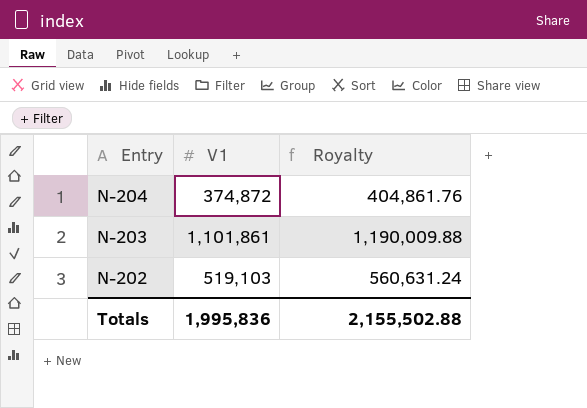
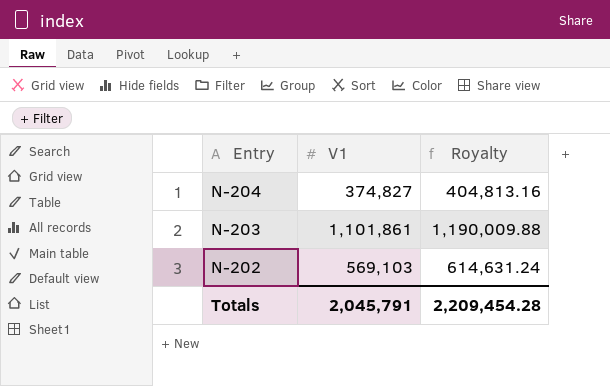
N-204 | V1: 374,872 -> 374,827
N-204 | Royalty: 404,861.76 -> 404,813.16
N-202 | V1: 519,103 -> 569,103
N-202 | Royalty: 560,631.24 -> 614,631.24
Totals | V1: 1,995,836 -> 2,045,791
Totals | Royalty: 2,155,502.88 -> 2,209,454.28

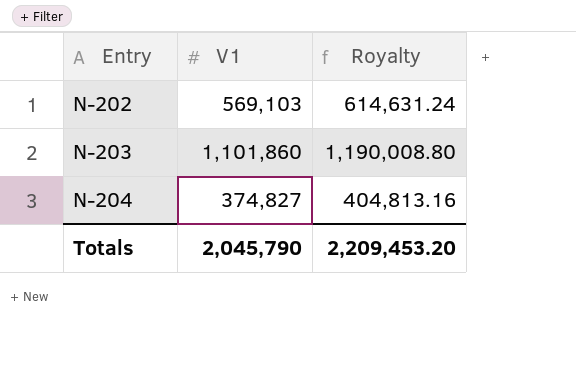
row order: Entry descending -> Entry ascending
N-203 | V1: 1,101,861 -> 1,101,860
N-203 | Royalty: 1,190,009.88 -> 1,190,008.80
Totals | V1: 2,045,791 -> 2,045,790
Totals | Royalty: 2,209,454.28 -> 2,209,453.20

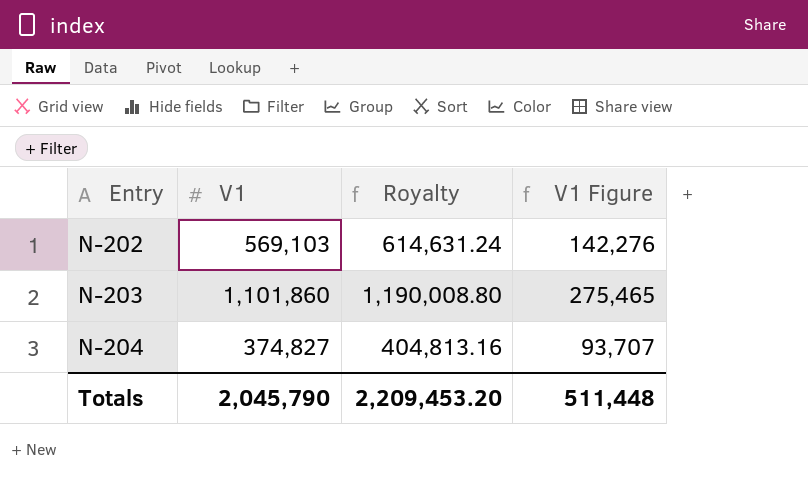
column V1 Figure | formula: none -> [V1] * 0.25

